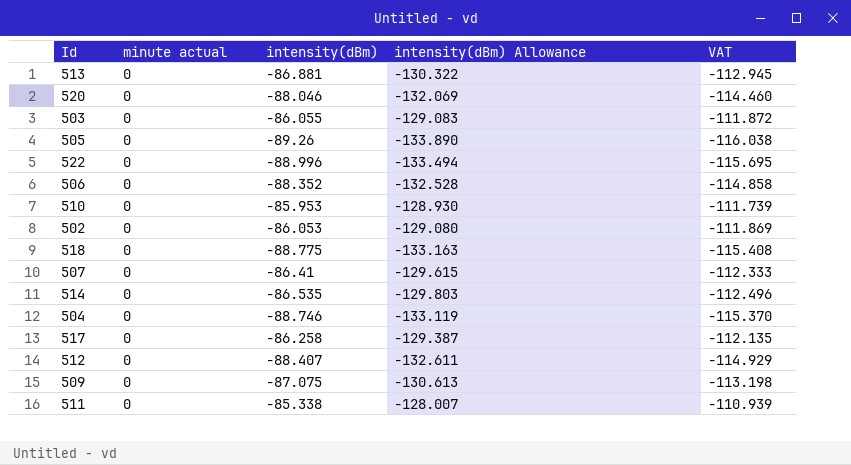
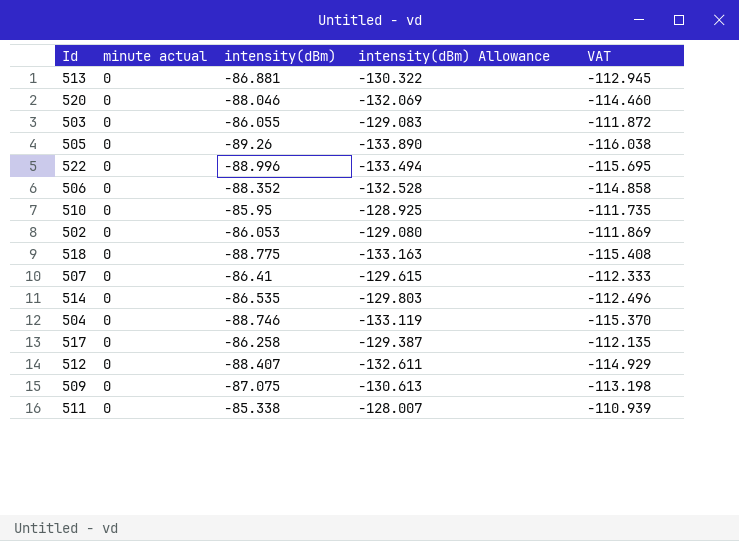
510 | intensity(dBm): -85.953 -> -85.95
510 | intensity(dBm) Allowance: -128.930 -> -128.925
510 | VAT: -111.739 -> -111.735

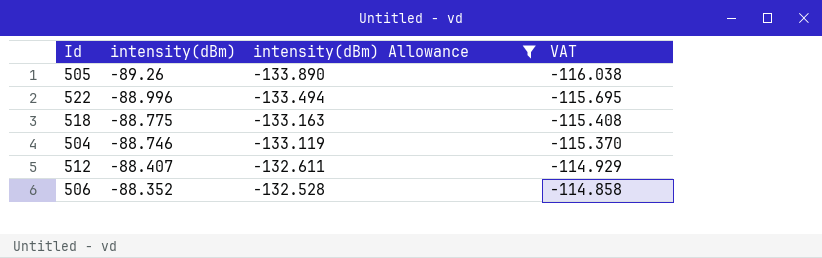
filter: none -> intensity(dBm) Allowance <= -132.528
row order: none -> intensity(dBm) ascending
column minute actual | position: 2 -> none

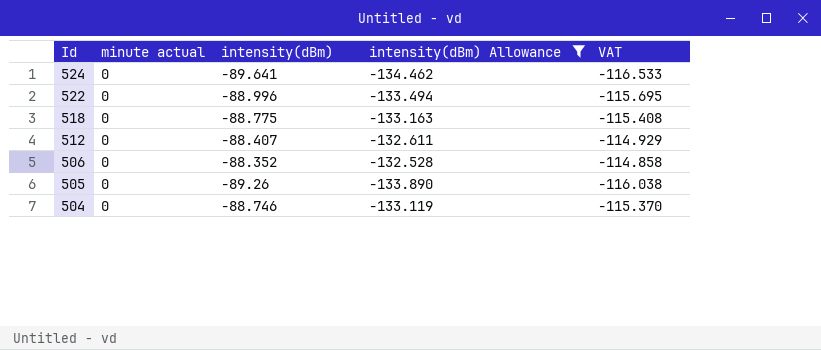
row order: intensity(dBm) ascending -> Id descending
column minute actual | position: none -> 2
row 524: none -> 0 | -89.641 | -134.462 | -116.533

